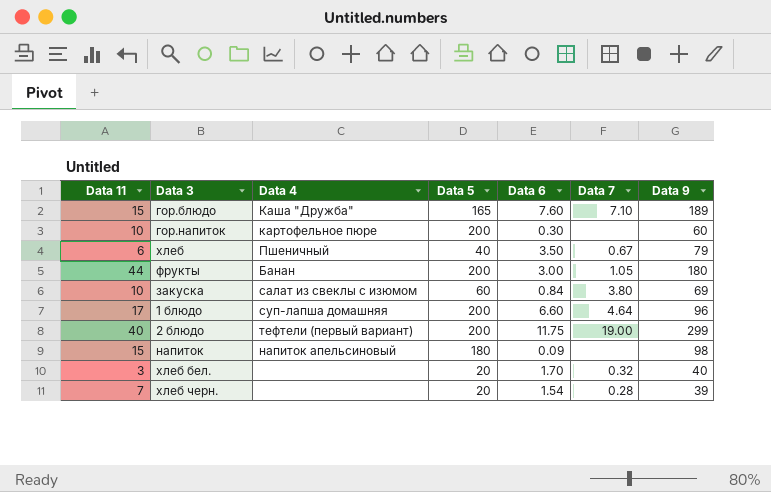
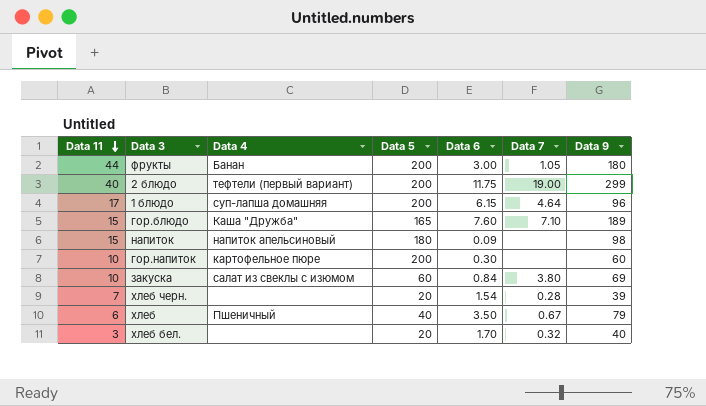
row order: none -> Data 11 descending
1 блюдо | Data 6: 6.60 -> 6.15

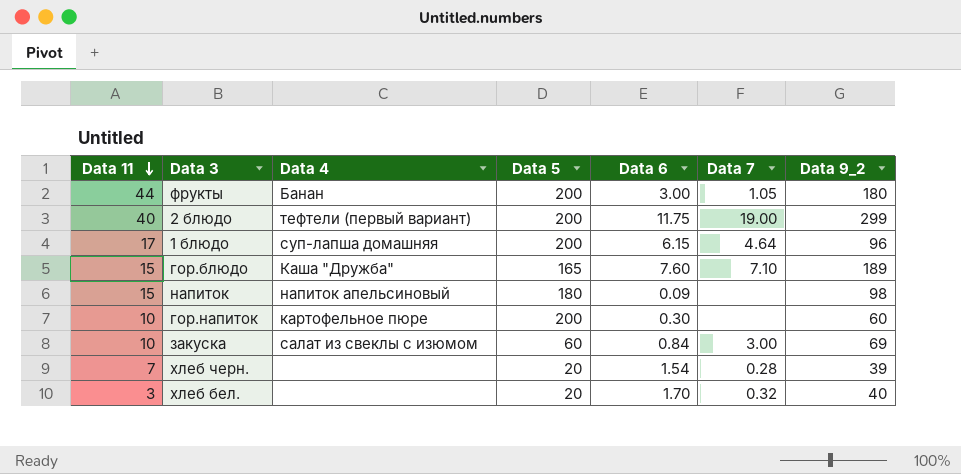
column name: Data 9 -> Data 9_2
row хлеб: 6 | Пшеничный | 40 | 3.50 | 0.67 | 79 -> none
закуска | Data 7: 3.80 -> 3.00

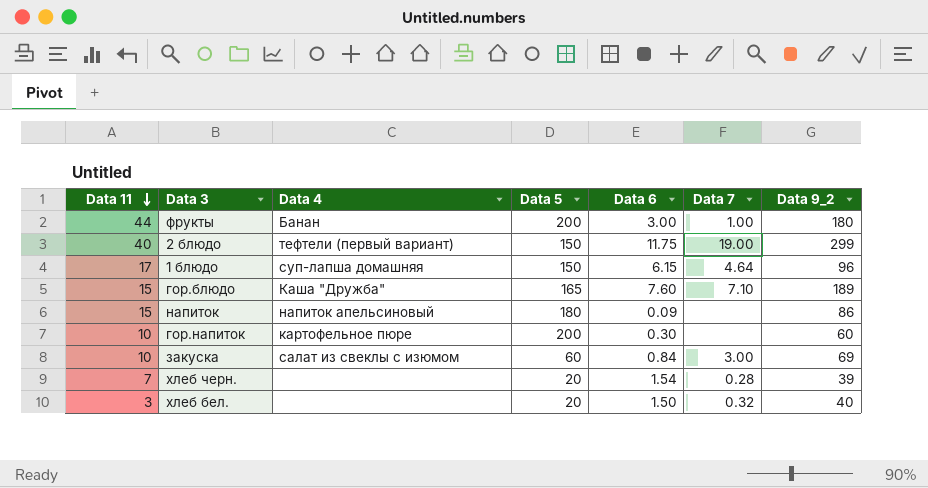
фрукты | Data 7: 1.05 -> 1.00
2 блюдо | Data 5: 200 -> 150
1 блюдо | Data 5: 200 -> 150
напиток | Data 9_2: 98 -> 86
хлеб бел. | Data 6: 1.70 -> 1.50

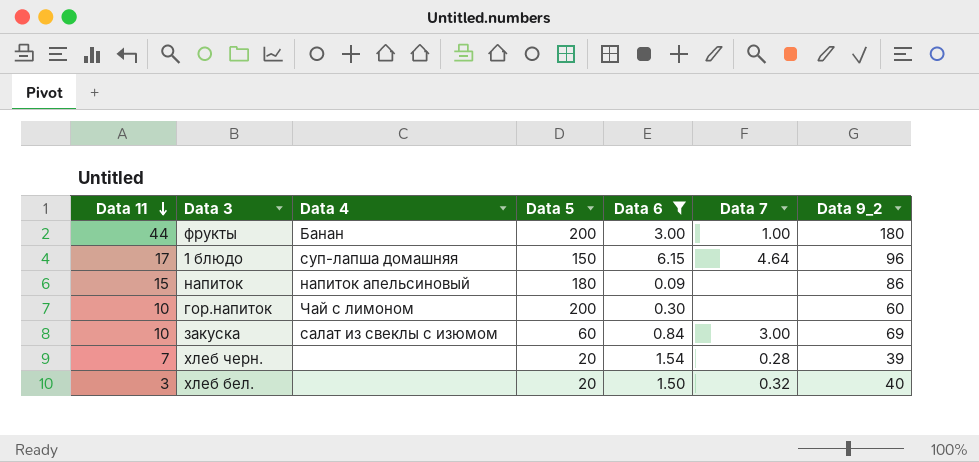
filter: none -> Data 6 <= 6.15
гор.напиток | Data 4: картофельное пюре -> Чай с лимоном

